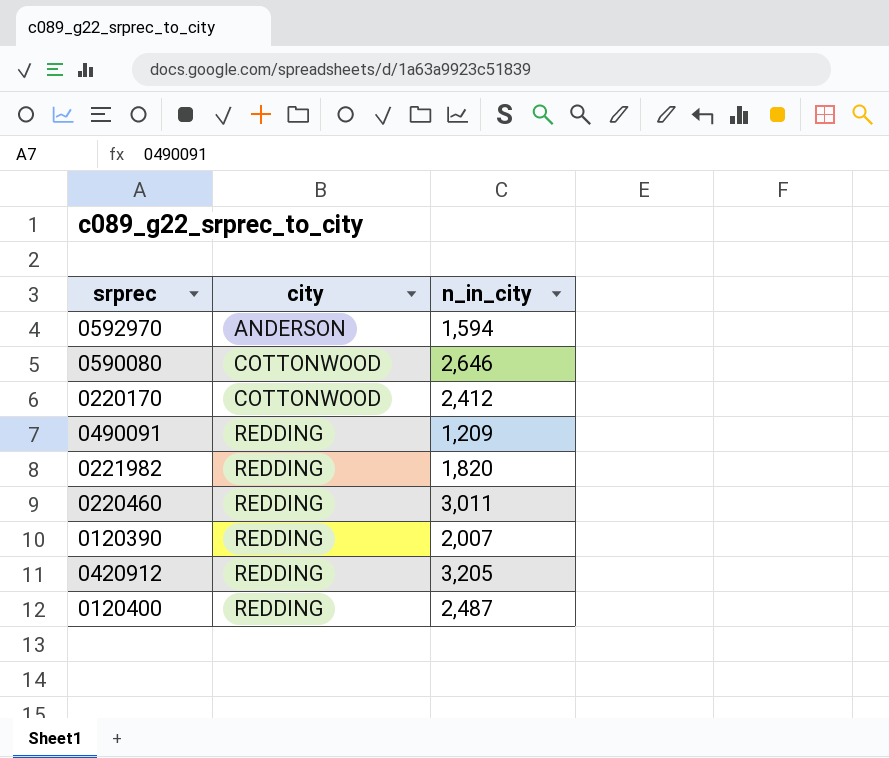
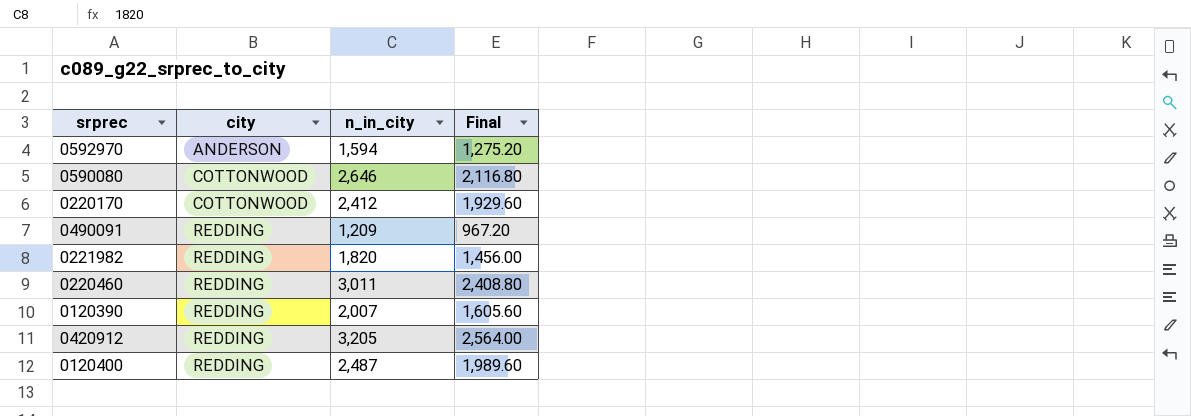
column Final | formula: none -> [n_in_city] * 0.8

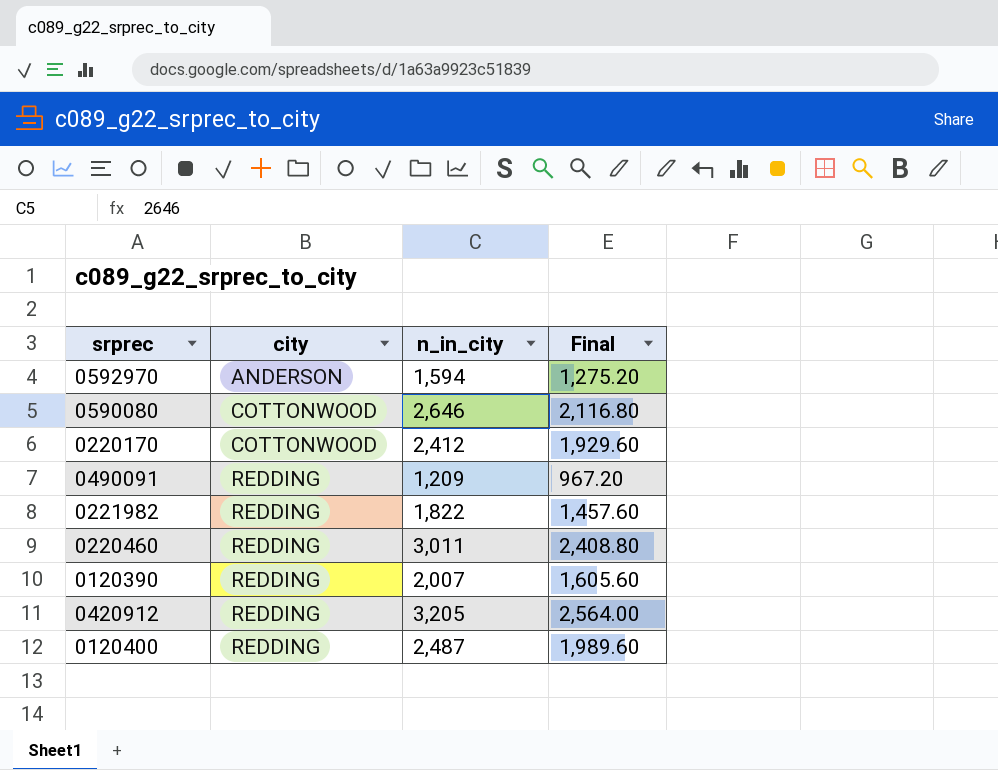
0221982 | n_in_city: 1,820 -> 1,822
0221982 | Final: 1,456.00 -> 1,457.60

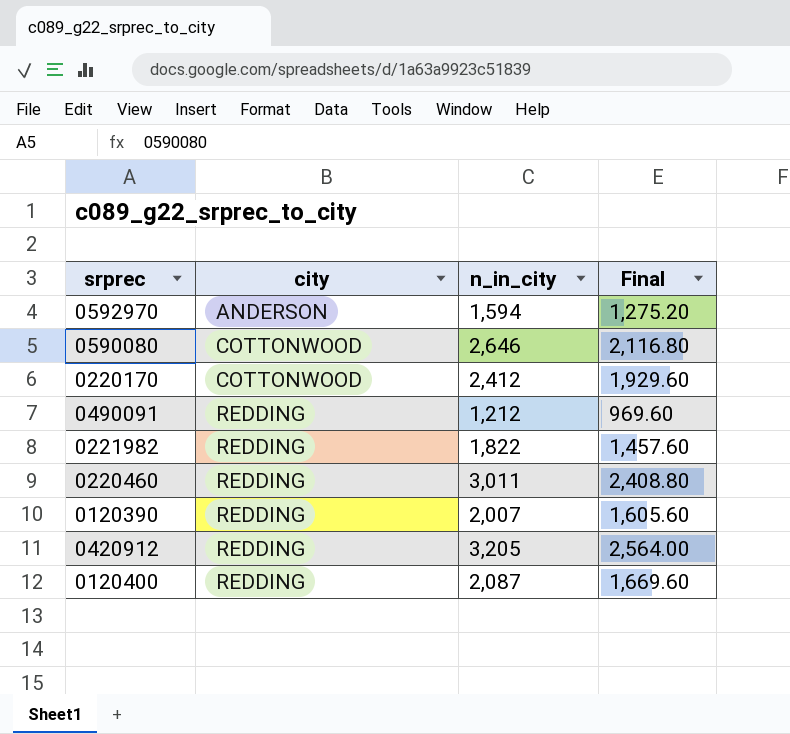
0490091 | n_in_city: 1,209 -> 1,212
0490091 | Final: 967.20 -> 969.60
0120400 | n_in_city: 2,487 -> 2,087
0120400 | Final: 1,989.60 -> 1,669.60

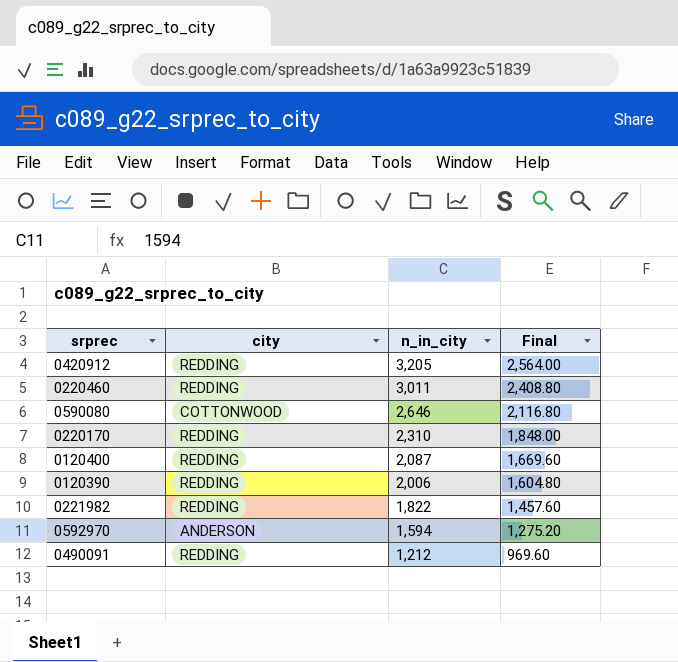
row order: city ascending -> n_in_city descending
0220170 | city: COTTONWOOD -> REDDING
0220170 | n_in_city: 2,412 -> 2,310
0220170 | Final: 1,929.60 -> 1,848.00
0120390 | n_in_city: 2,007 -> 2,006
0120390 | Final: 1,605.60 -> 1,604.80

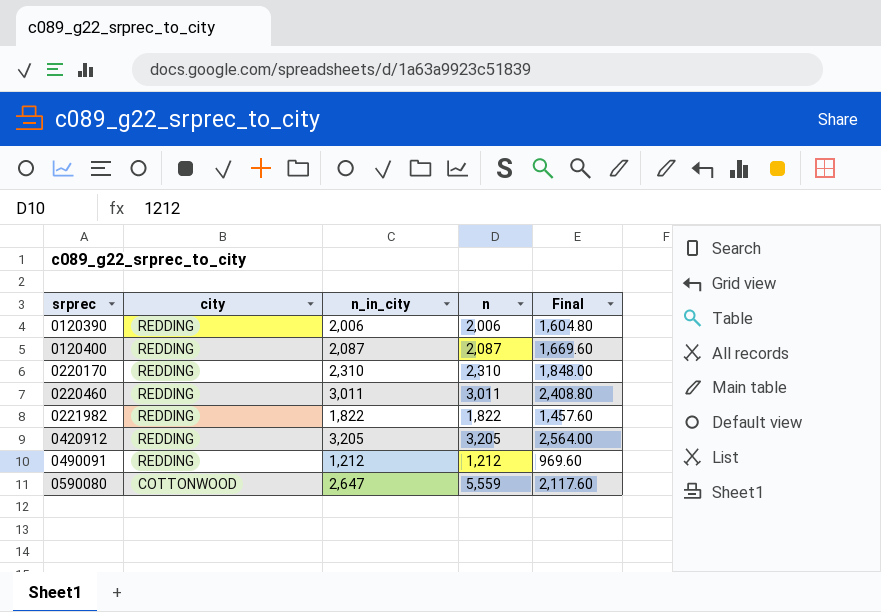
row order: n_in_city descending -> srprec ascending
column n | position: none -> 4
row 0592970: ANDERSON | 1,594 | 1,275.20 -> none
0590080 | n_in_city: 2,646 -> 2,647
0590080 | Final: 2,116.80 -> 2,117.60

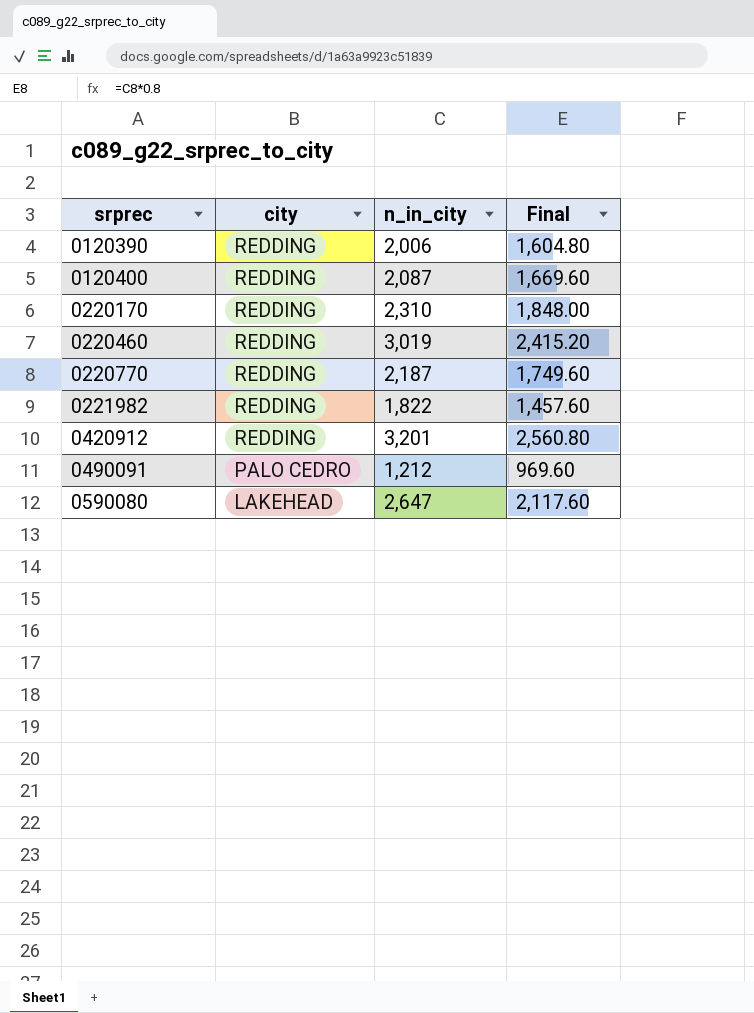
column n | position: 4 -> none
0220460 | n_in_city: 3,011 -> 3,019
0220460 | Final: 2,408.80 -> 2,415.20
row 0220770: none -> REDDING | 2,187 | 1,749.60
0420912 | n_in_city: 3,205 -> 3,201
0420912 | Final: 2,564.00 -> 2,560.80
0490091 | city: REDDING -> PALO CEDRO
0590080 | city: COTTONWOOD -> LAKEHEAD

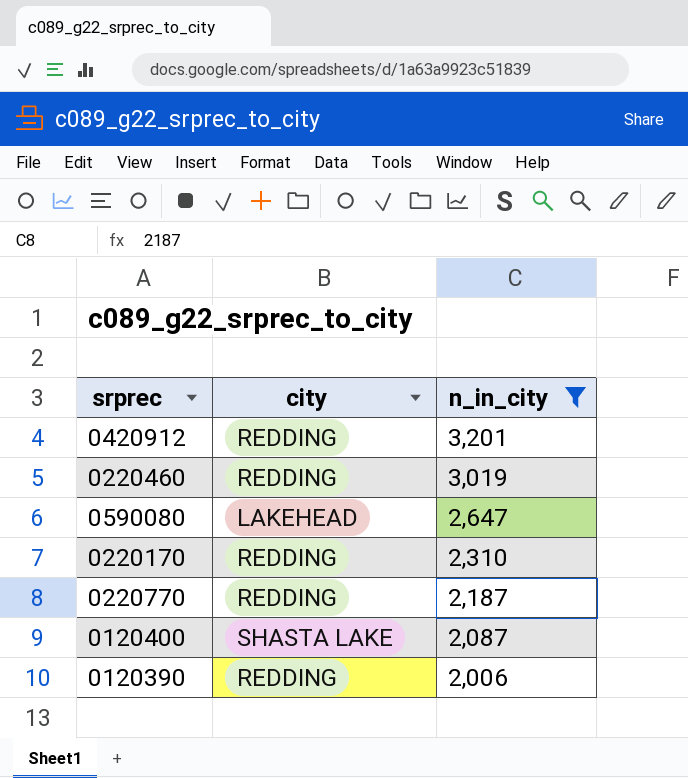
filter: none -> n_in_city >= 2,006
row order: srprec ascending -> n_in_city descending
column Final | formula: [n_in_city] * 0.8 -> none
0120400 | city: REDDING -> SHASTA LAKE

